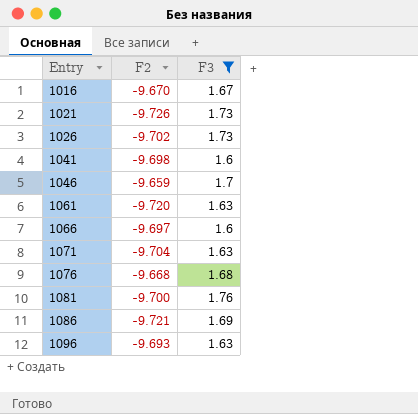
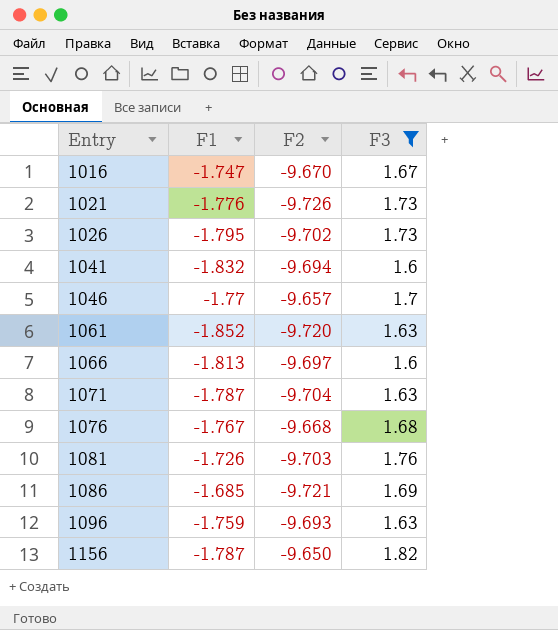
column F1 | position: none -> 2
1041 | F2: -9.698 -> -9.694
1046 | F2: -9.659 -> -9.657
1081 | F2: -9.700 -> -9.703
row 1156: none -> -1.787 | -9.650 | 1.82

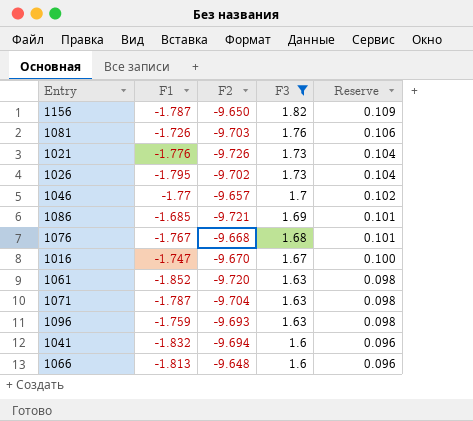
row order: Entry ascending -> F3 descending
column Reserve | formula: none -> [F3] * 0.06
1066 | F2: -9.697 -> -9.648

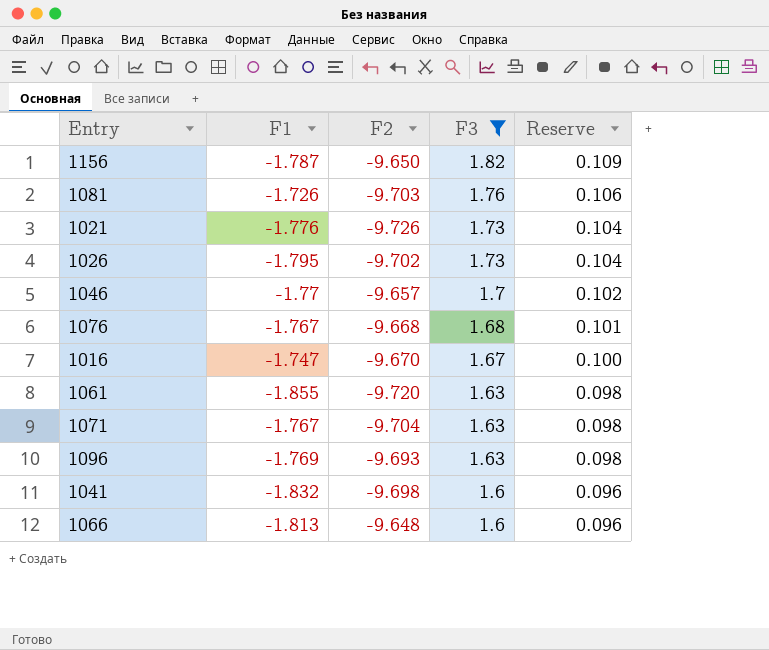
row 1086: -1.685 | -9.721 | 1.69 | 0.101 -> none
1061 | F1: -1.852 -> -1.855
1071 | F1: -1.787 -> -1.767
1096 | F1: -1.759 -> -1.769
1041 | F2: -9.694 -> -9.698

